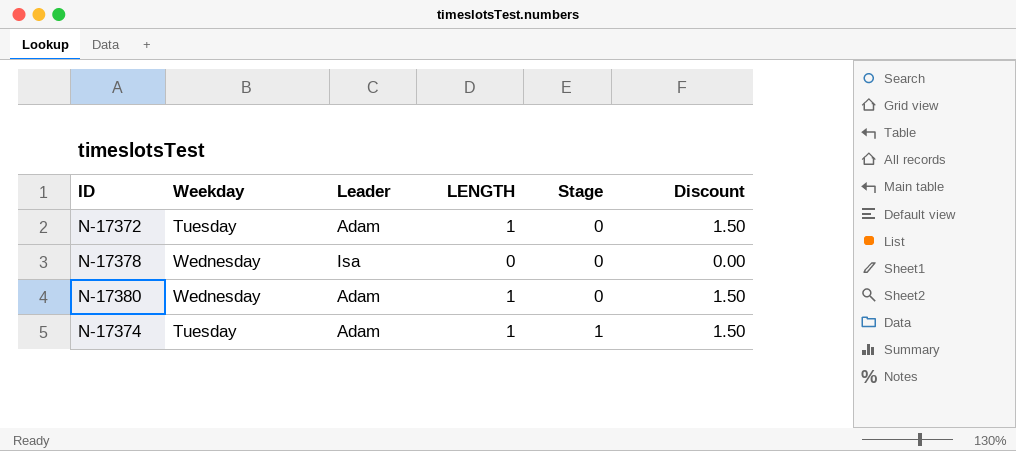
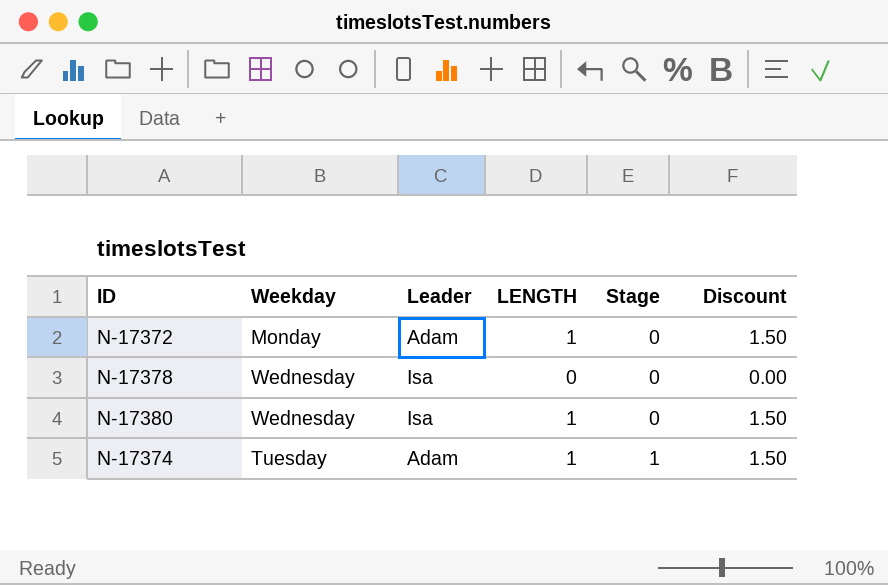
N-17372 | Weekday: Tuesday -> Monday
N-17380 | Leader: Adam -> Isa

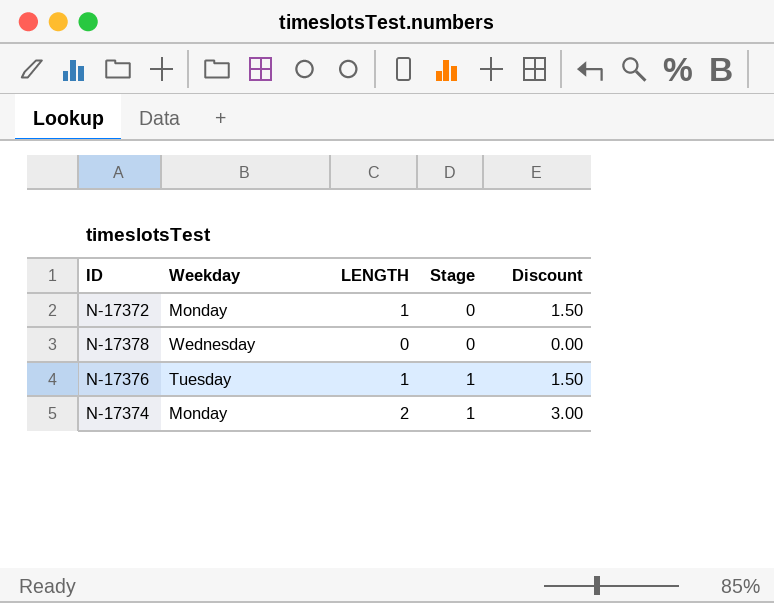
column Leader | position: 3 -> none
row N-17380: Wednesday | Isa | 1 | 0 | 1.50 -> none
row N-17376: none -> Tuesday | 1 | 1 | 1.50
N-17374 | Weekday: Tuesday -> Monday
N-17374 | LENGTH: 1 -> 2
N-17374 | Discount: 1.50 -> 3.00

